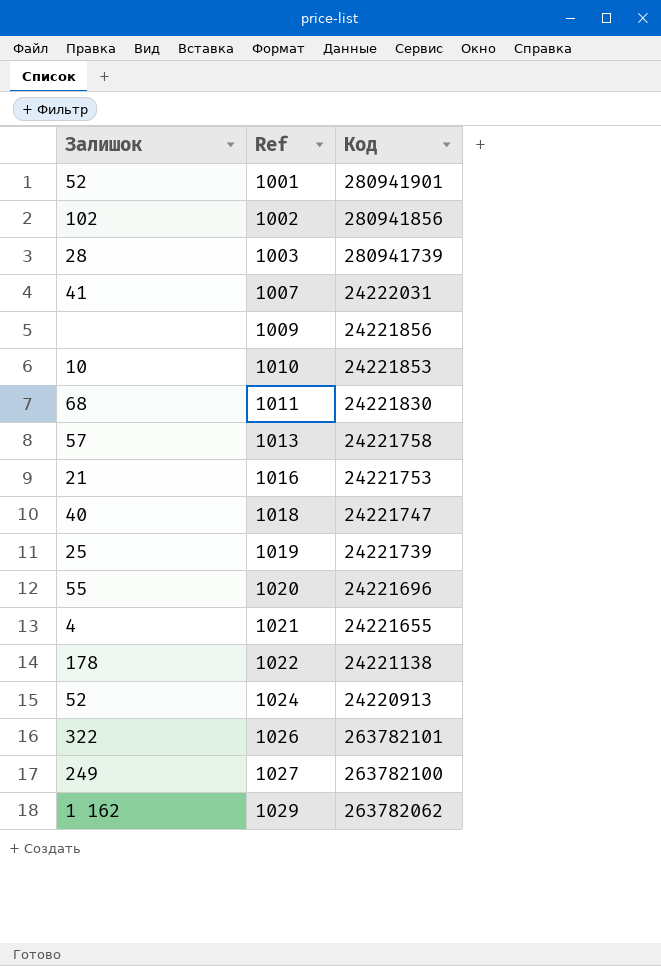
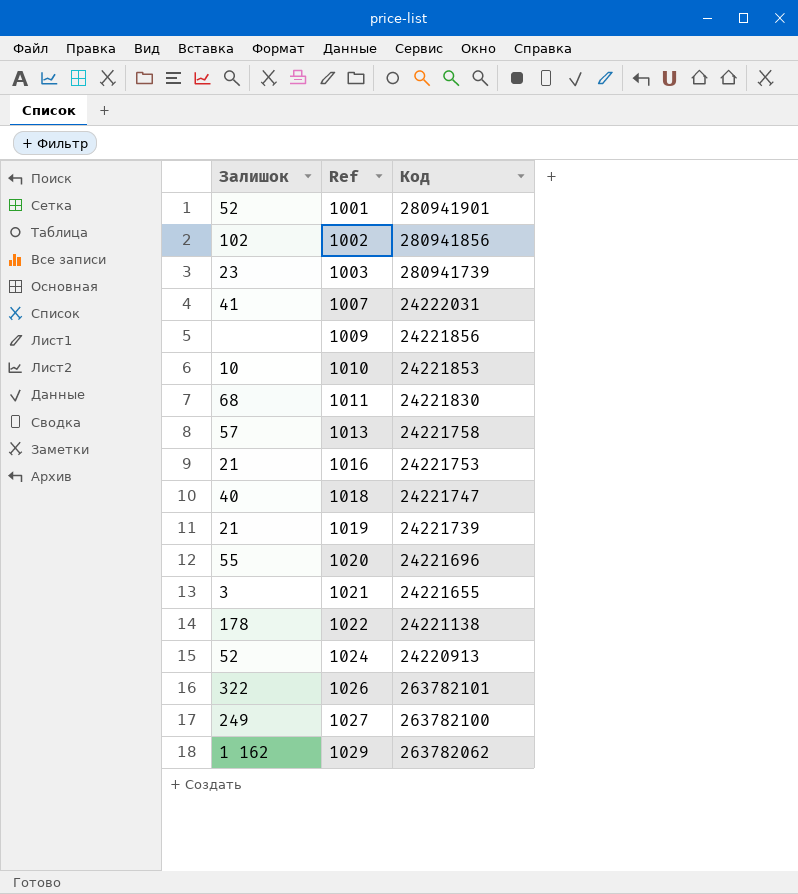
1003 | Залишок: 28 -> 23
1019 | Залишок: 25 -> 21
1021 | Залишок: 4 -> 3

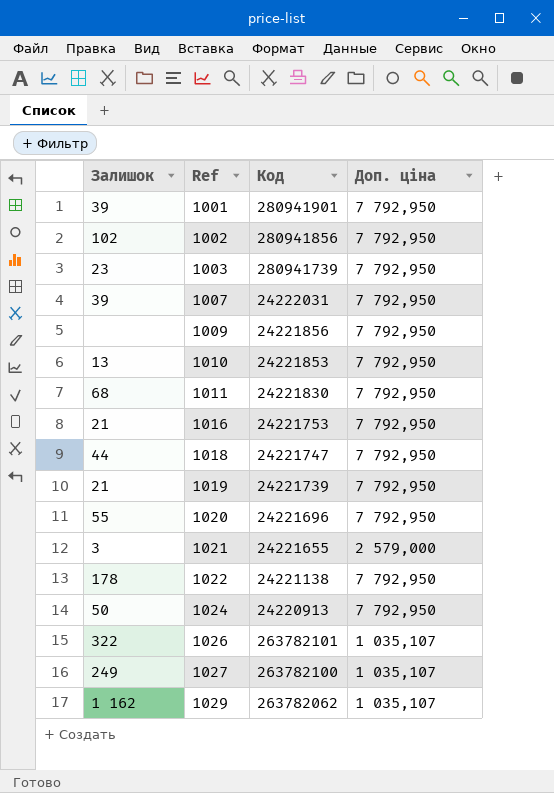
column Доп. ціна | position: none -> 4
row 1013: 57 | 24221758 -> none
1001 | Залишок: 52 -> 39
1007 | Залишок: 41 -> 39
1010 | Залишок: 10 -> 13
1018 | Залишок: 40 -> 44
1024 | Залишок: 52 -> 50

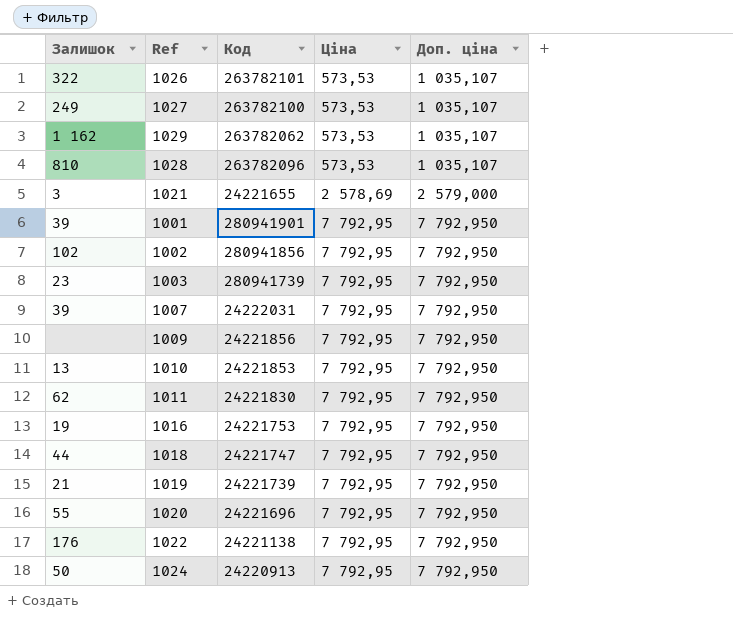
row order: Ref ascending -> Ціна ascending
column Ціна | position: none -> 4
row 1028: none -> 810 | 263782096 | 573,53 | 1 035,107
1011 | Залишок: 68 -> 62
1016 | Залишок: 21 -> 19
1022 | Залишок: 178 -> 176

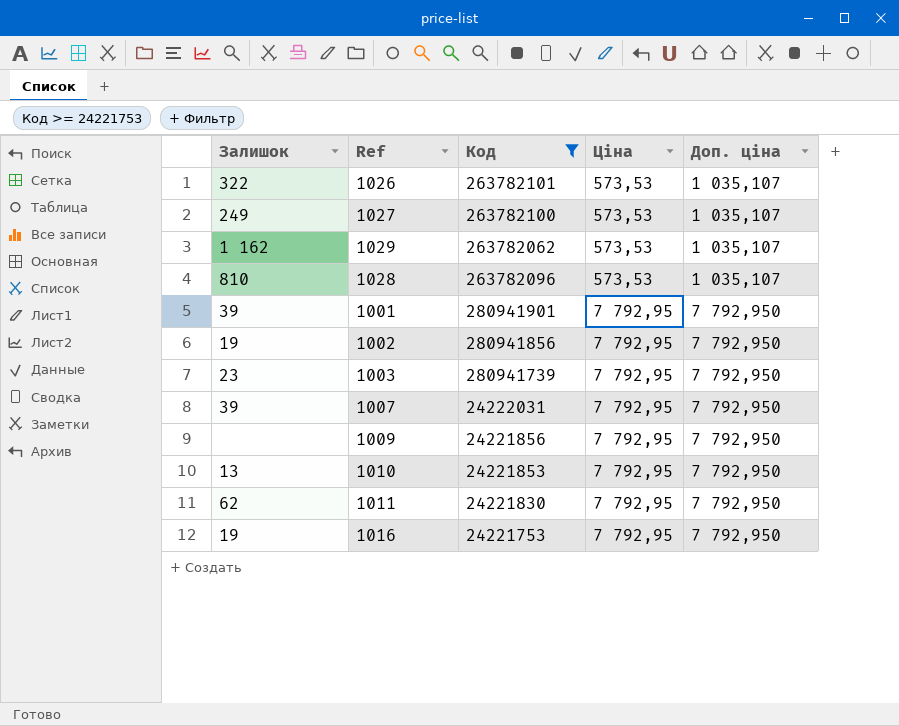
filter: none -> Код >= 24221753
1002 | Залишок: 102 -> 19

